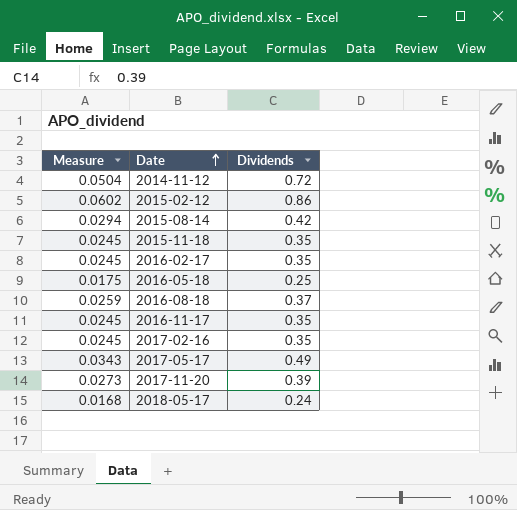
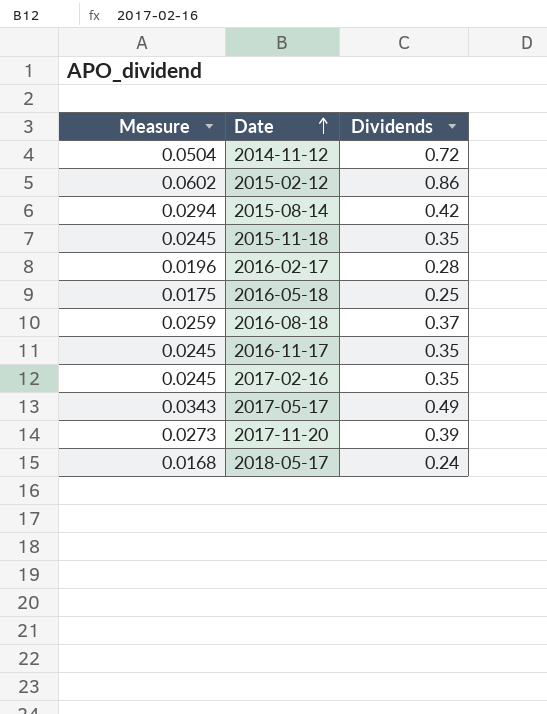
2016-02-17 | Measure: 0.0245 -> 0.0196
2016-02-17 | Dividends: 0.35 -> 0.28

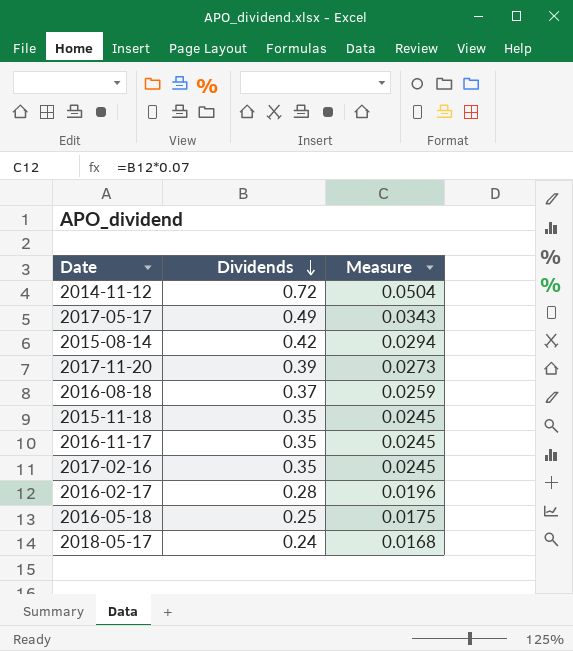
row order: Date ascending -> Dividends descending
column Measure | position: 1 -> 3
row 2015-02-12: 0.0602 | 0.86 -> none

